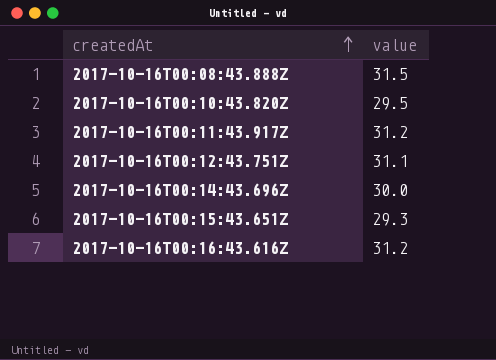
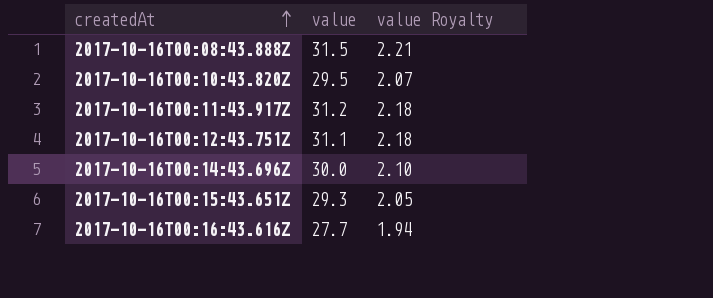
column value Royalty | formula: none -> [value] * 0.07
2017-10-16T00:16:43.616Z | value: 31.2 -> 27.7

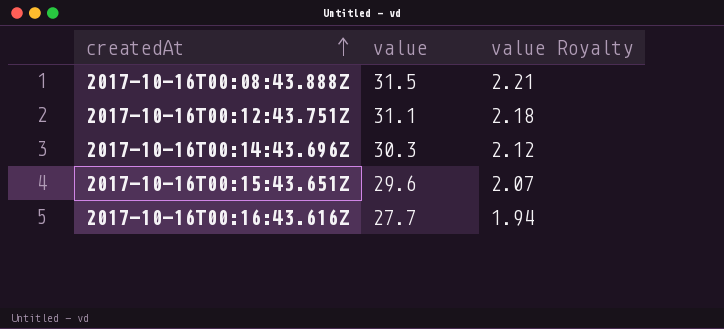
row 2017-10-16T00:10:43.820Z: 29.5 | 2.07 -> none
row 2017-10-16T00:11:43.917Z: 31.2 | 2.18 -> none
2017-10-16T00:14:43.696Z | value: 30.0 -> 30.3
2017-10-16T00:14:43.696Z | value Royalty: 2.10 -> 2.12
2017-10-16T00:15:43.651Z | value: 29.3 -> 29.6
2017-10-16T00:15:43.651Z | value Royalty: 2.05 -> 2.07

